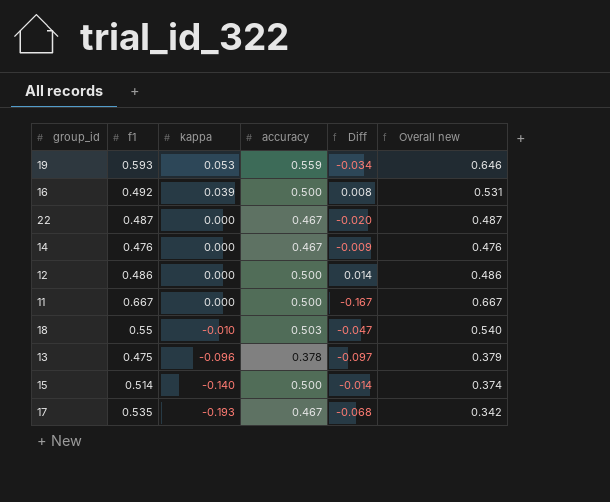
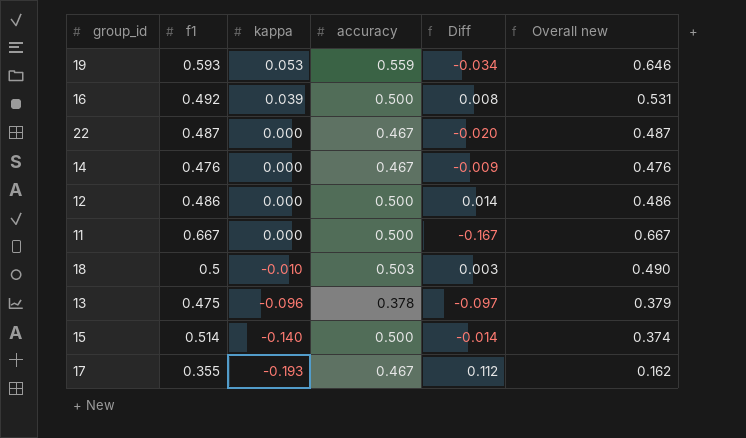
18 | f1: 0.55 -> 0.5
18 | Diff: -0.047 -> 0.003
18 | Overall new: 0.540 -> 0.490
17 | f1: 0.535 -> 0.355
17 | Diff: -0.068 -> 0.112
17 | Overall new: 0.342 -> 0.162

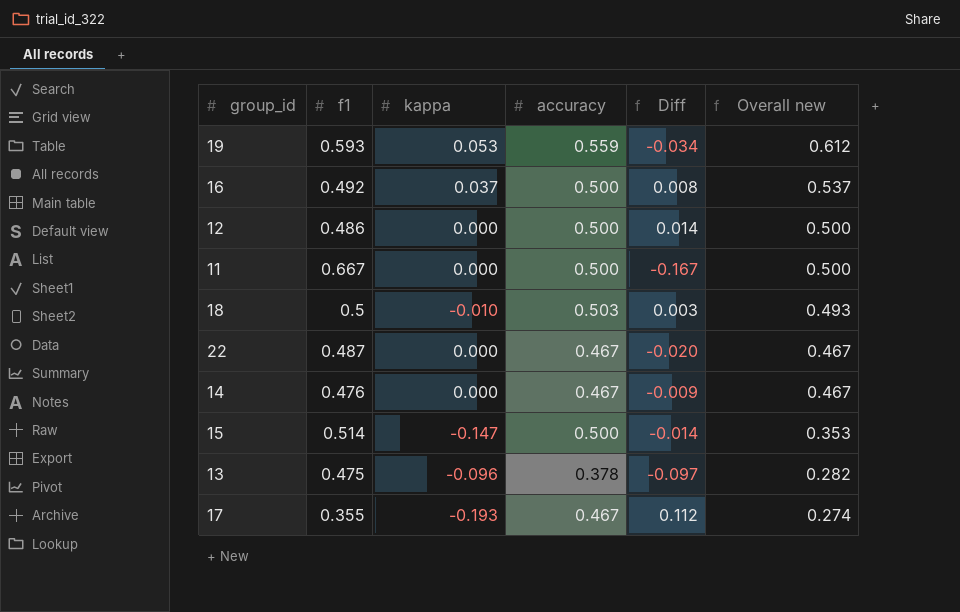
row order: kappa descending -> Overall new descending
column Overall new | formula: [f1] + [kappa] -> [kappa] + [accuracy]
16 | kappa: 0.039 -> 0.037
15 | kappa: -0.140 -> -0.147

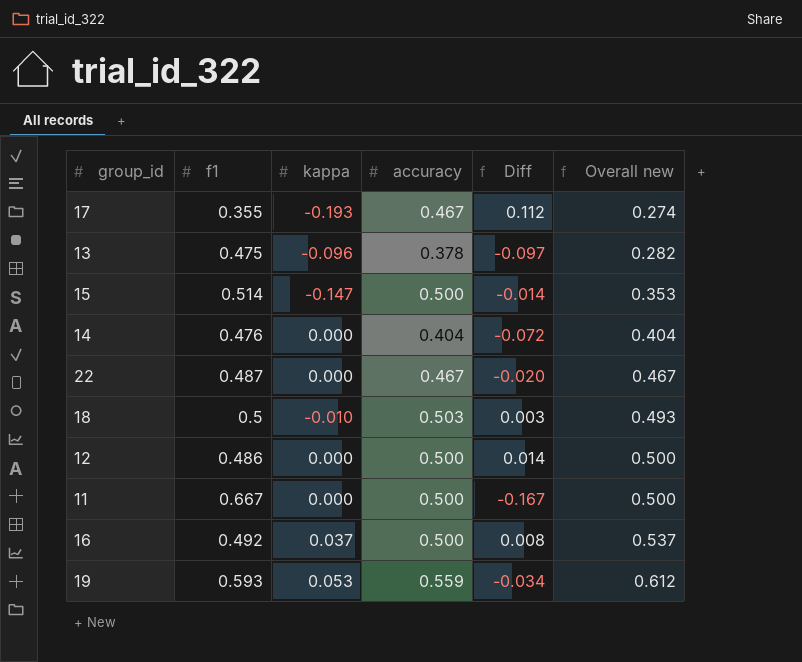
row order: Overall new descending -> Overall new ascending
14 | accuracy: 0.467 -> 0.404
14 | Diff: -0.009 -> -0.072
14 | Overall new: 0.467 -> 0.404

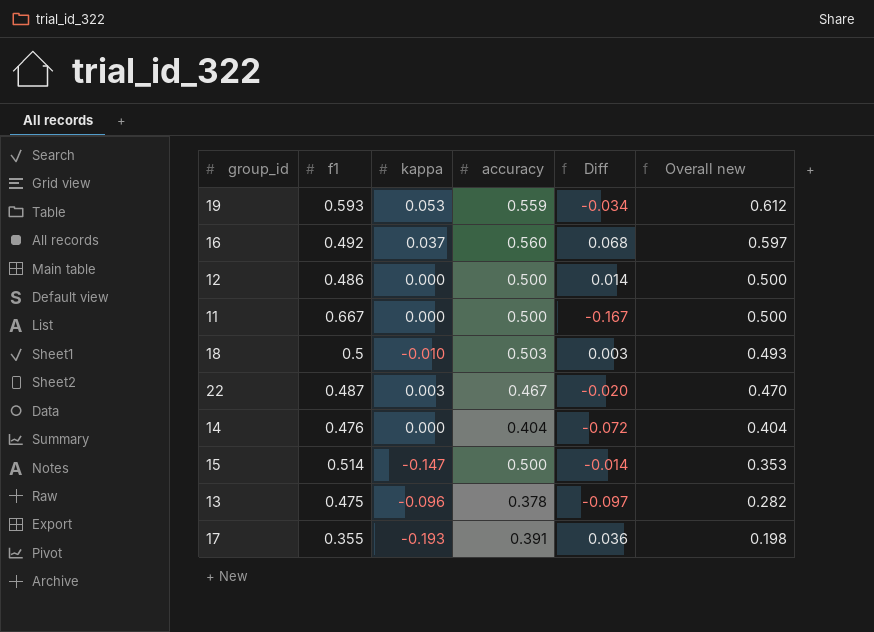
row order: Overall new ascending -> Overall new descending
16 | accuracy: 0.500 -> 0.560
16 | Diff: 0.008 -> 0.068
16 | Overall new: 0.537 -> 0.597
22 | kappa: 0.000 -> 0.003
22 | Overall new: 0.467 -> 0.470
17 | accuracy: 0.467 -> 0.391
17 | Diff: 0.112 -> 0.036
17 | Overall new: 0.274 -> 0.198

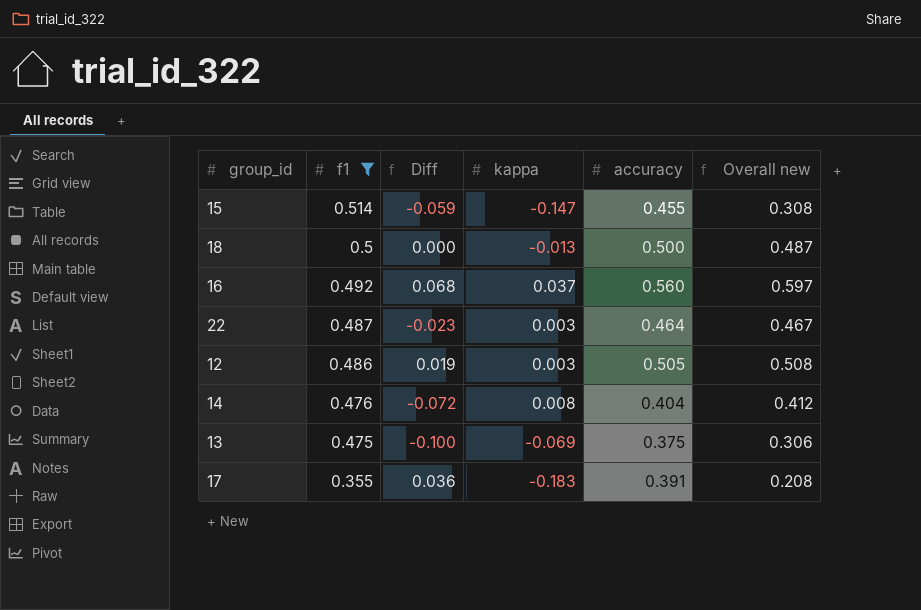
filter: none -> f1 <= 0.514
row order: Overall new descending -> f1 descending
column Diff | position: 5 -> 3
15 | Diff: -0.014 -> -0.059
15 | accuracy: 0.500 -> 0.455
15 | Overall new: 0.353 -> 0.308
18 | Diff: 0.003 -> 0.000
18 | kappa: -0.010 -> -0.013
18 | accuracy: 0.503 -> 0.500
18 | Overall new: 0.493 -> 0.487
22 | Diff: -0.020 -> -0.023
22 | accuracy: 0.467 -> 0.464
22 | Overall new: 0.470 -> 0.467
12 | Diff: 0.014 -> 0.019
12 | kappa: 0.000 -> 0.003
12 | accuracy: 0.500 -> 0.505
12 | Overall new: 0.500 -> 0.508
14 | kappa: 0.000 -> 0.008
14 | Overall new: 0.404 -> 0.412
13 | Diff: -0.097 -> -0.100
13 | kappa: -0.096 -> -0.069
13 | accuracy: 0.378 -> 0.375
13 | Overall new: 0.282 -> 0.306
17 | kappa: -0.193 -> -0.183
17 | Overall new: 0.198 -> 0.208

